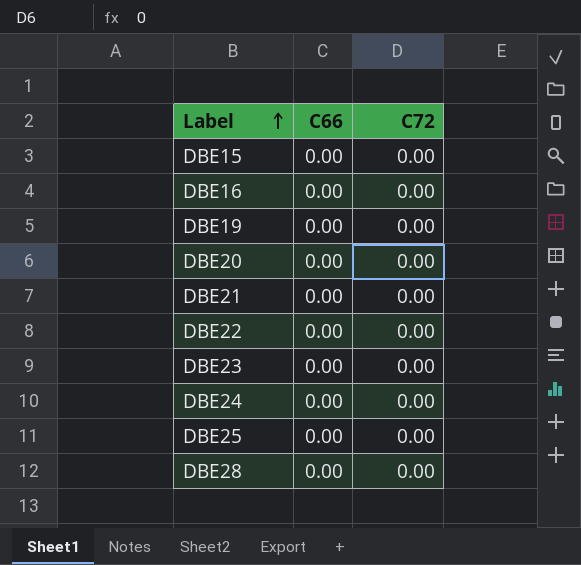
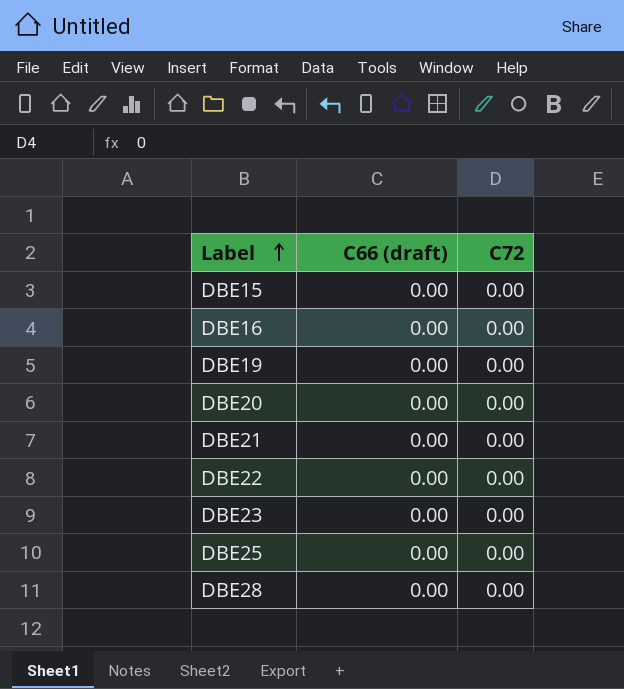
column name: C66 -> C66 (draft)
row DBE24: 0.00 | 0.00 -> none

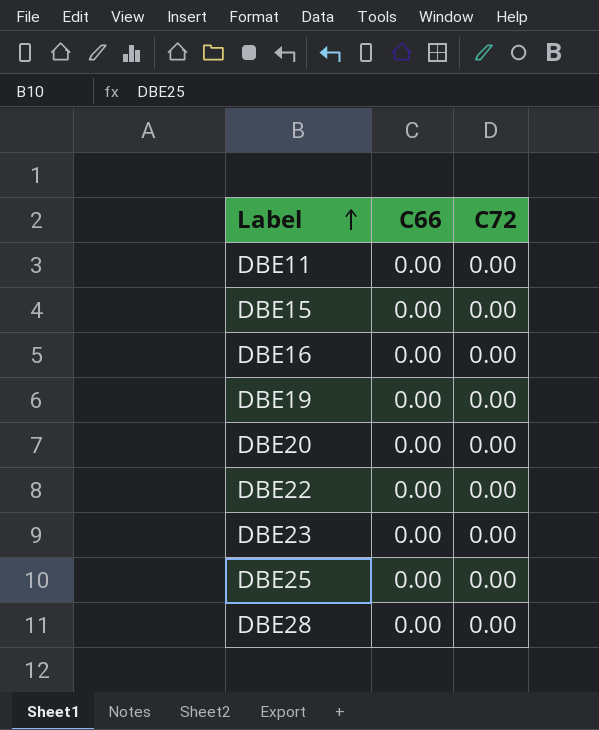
column name: C66 (draft) -> C66
row DBE21: 0.00 | 0.00 -> none
row DBE11: none -> 0.00 | 0.00

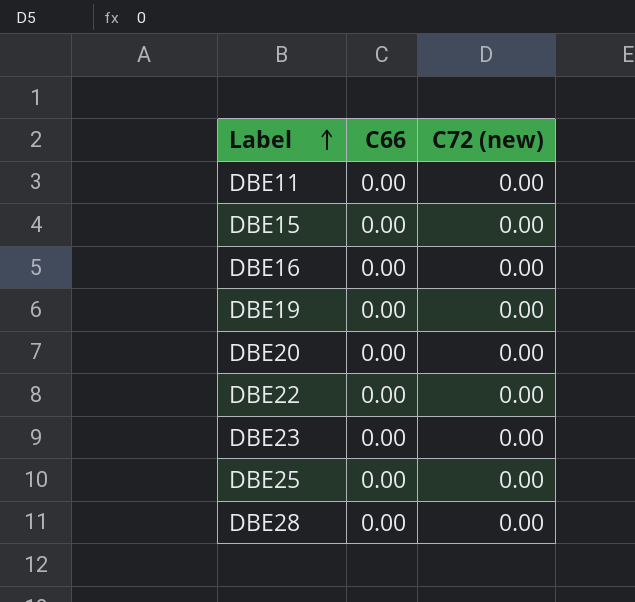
column name: C72 -> C72 (new)

